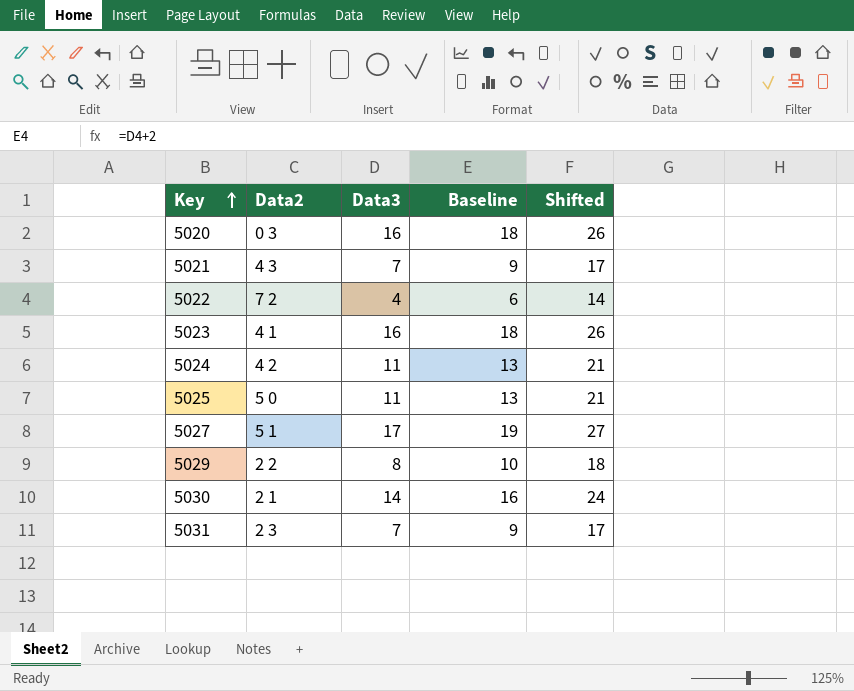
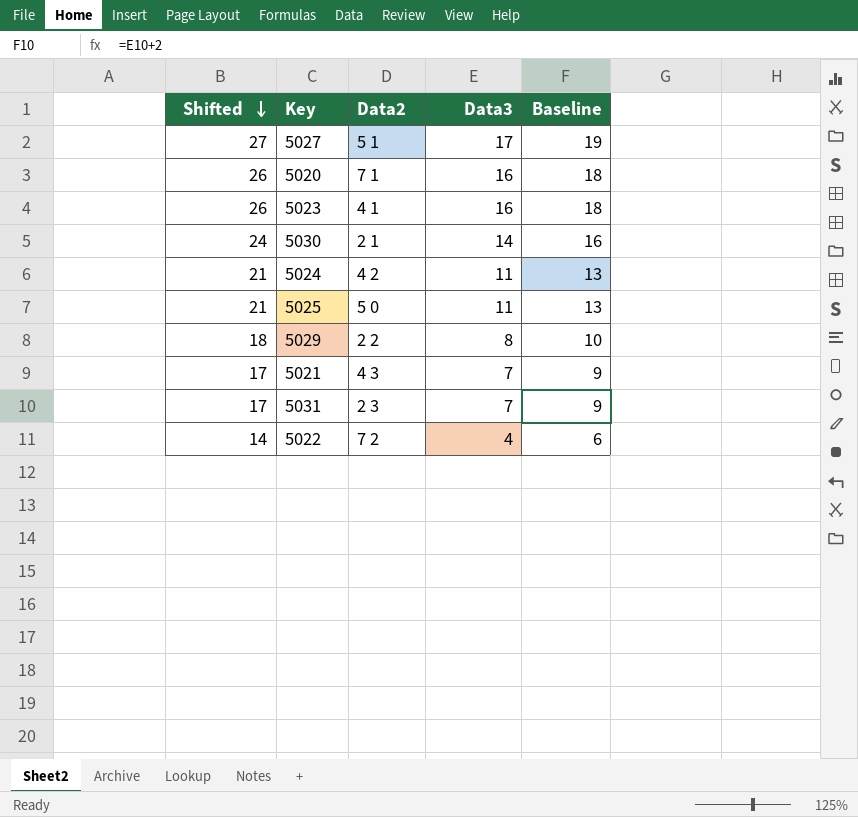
row order: Key ascending -> Shifted descending
column Shifted | position: 5 -> 1
5020 | Data2: 0 3 -> 7 1

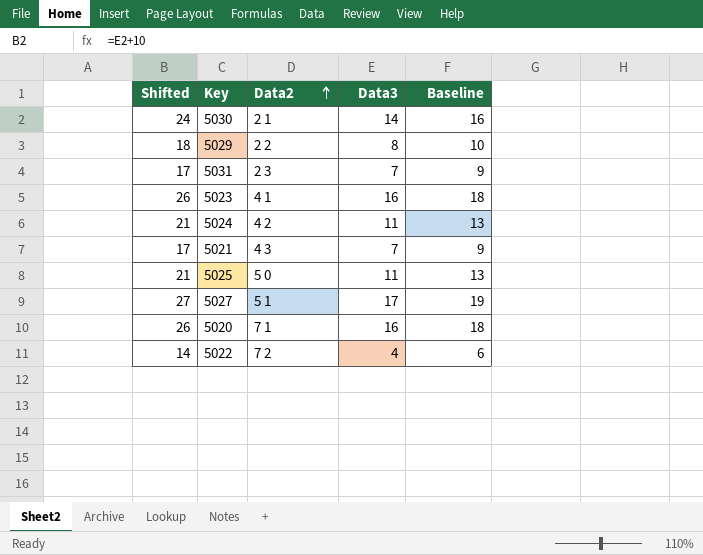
row order: Shifted descending -> Data2 ascending

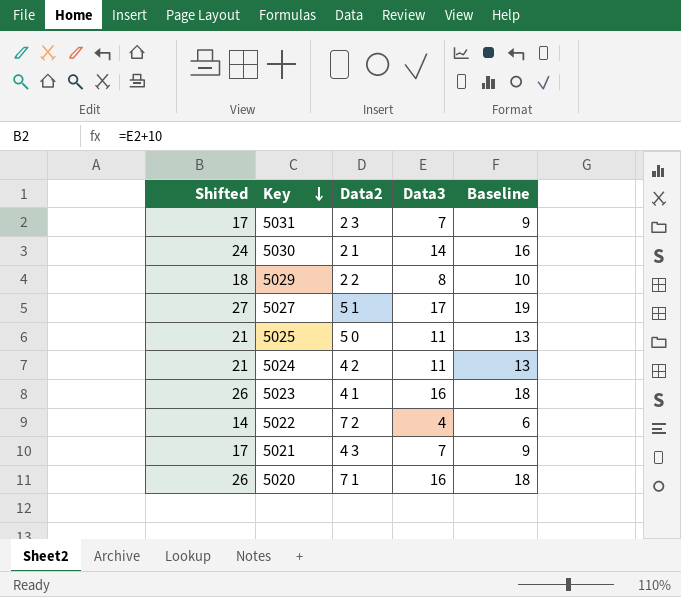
row order: Data2 ascending -> Key descending

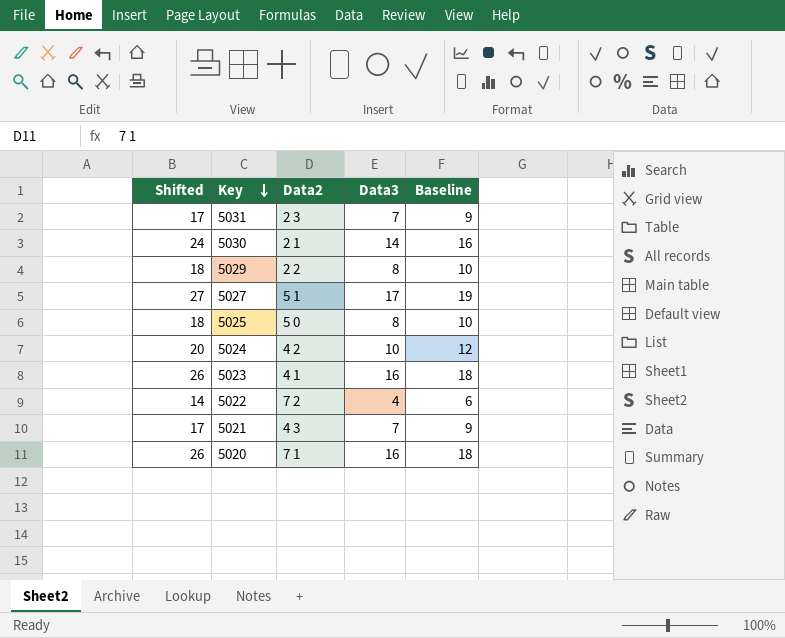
5025 | Shifted: 21 -> 18
5025 | Data3: 11 -> 8
5025 | Baseline: 13 -> 10
5024 | Shifted: 21 -> 20
5024 | Data3: 11 -> 10
5024 | Baseline: 13 -> 12

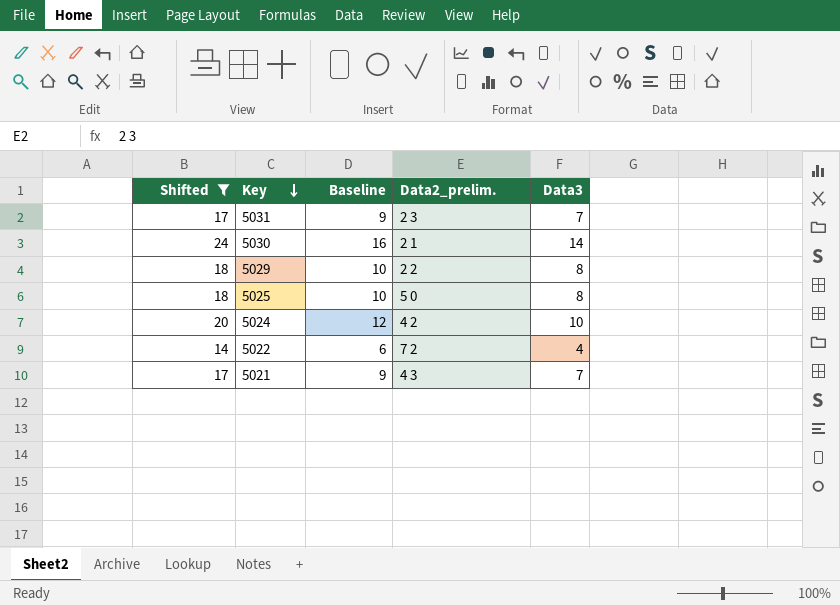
filter: none -> Shifted <= 24
column Baseline | position: 5 -> 3
column name: Data2 -> Data2_prelim.

